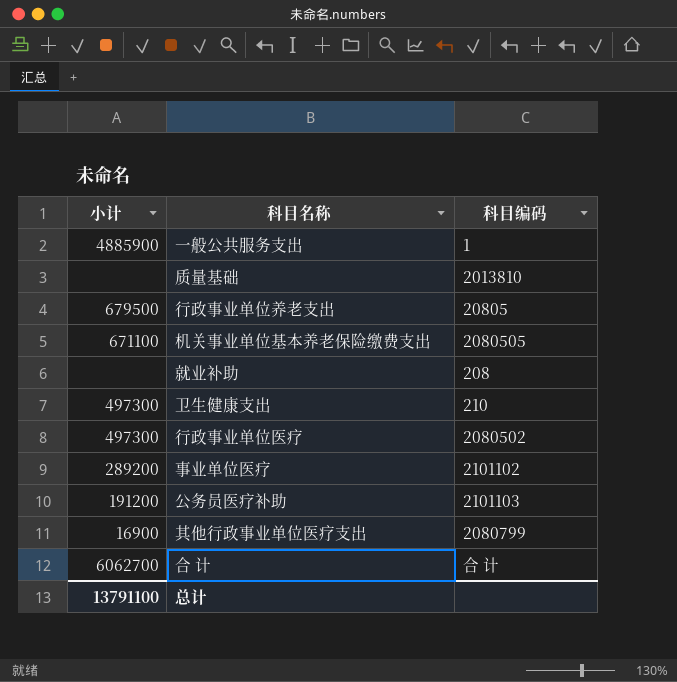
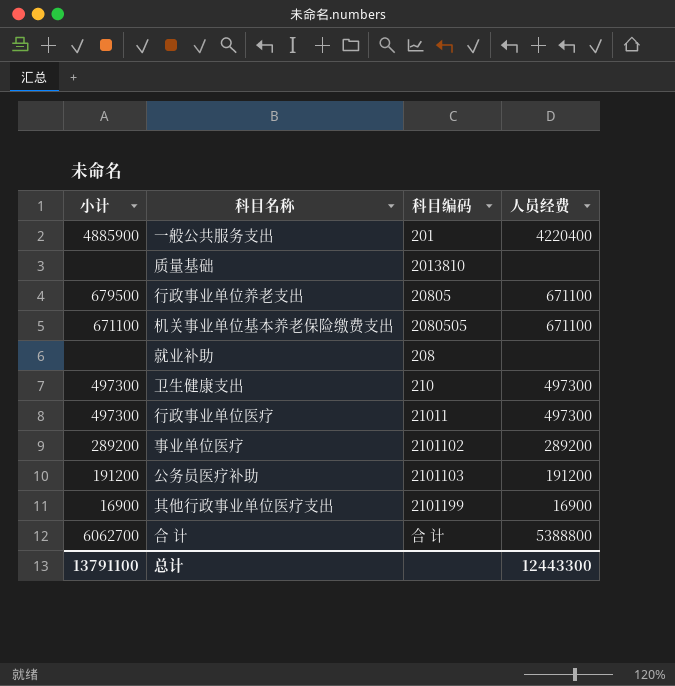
column 人员经费 | position: none -> 4
一般公共服务支出 | 科目编码: 1 -> 201
行政事业单位医疗 | 科目编码: 2080502 -> 21011
其他行政事业单位医疗支出 | 科目编码: 2080799 -> 2101199

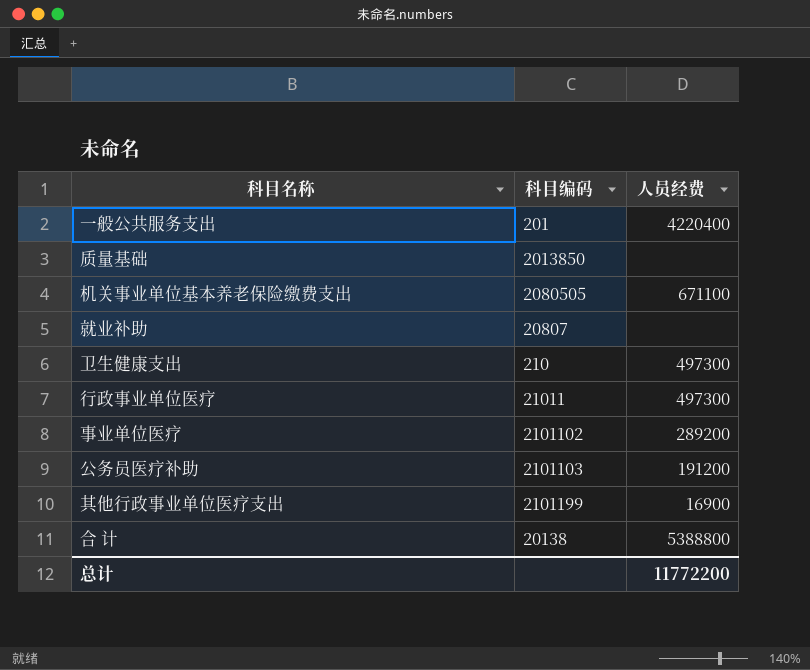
column 小计 | position: 1 -> none
row 行政事业单位养老支出: 679500 | 20805 | 671100 -> none
质量基础 | 科目编码: 2013810 -> 2013850
就业补助 | 科目编码: 208 -> 20807
合 计 | 科目编码: 合 计 -> 20138
总计 | 人员经费: 12443300 -> 11772200

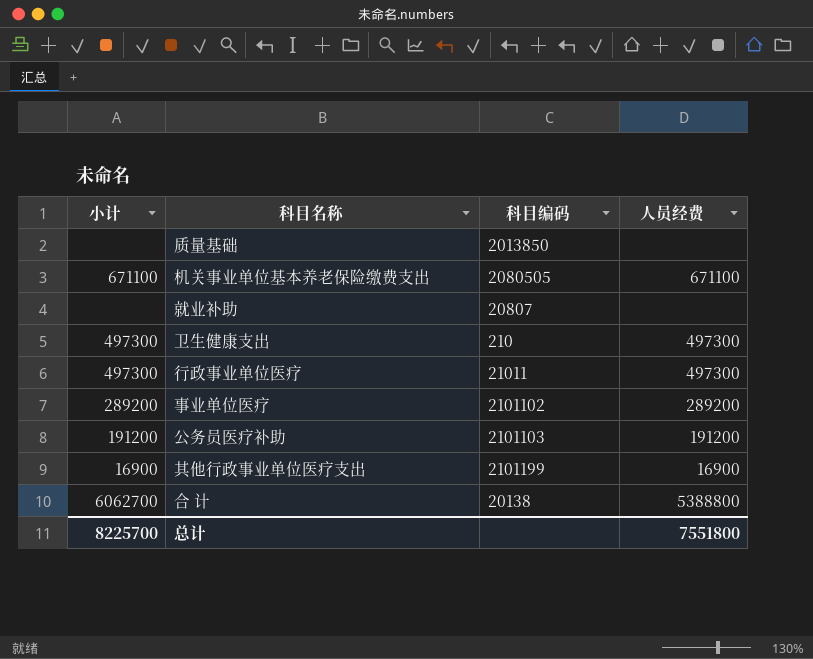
column 小计 | position: none -> 1
row 一般公共服务支出: 201 | 4220400 -> none
总计 | 人员经费: 11772200 -> 7551800

